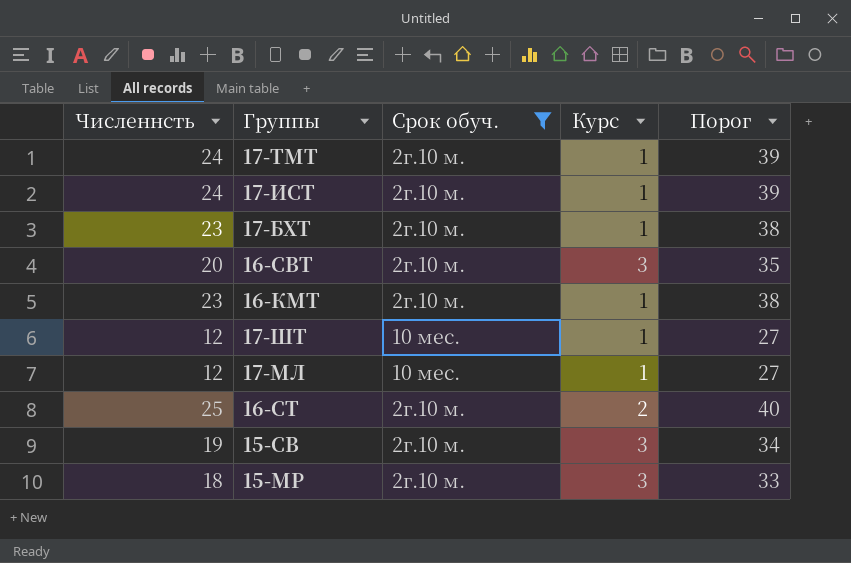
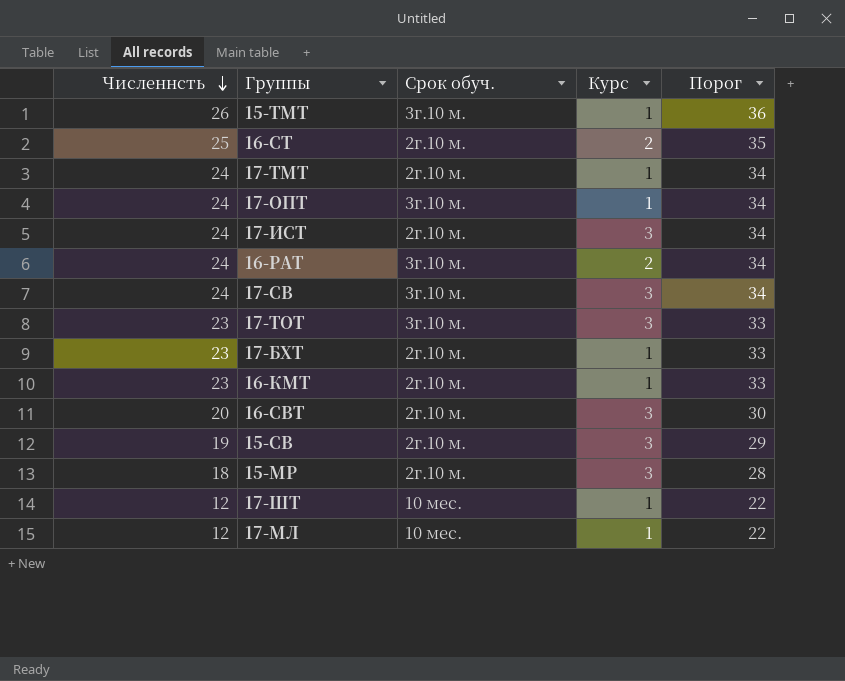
filter: Срок обуч. != 3г.10 м. -> none
row order: none -> Численнсть descending
column Порог | formula: [Численнсть] + 15 -> [Численнсть] + 10
17-ИСТ | Курс: 1 -> 3

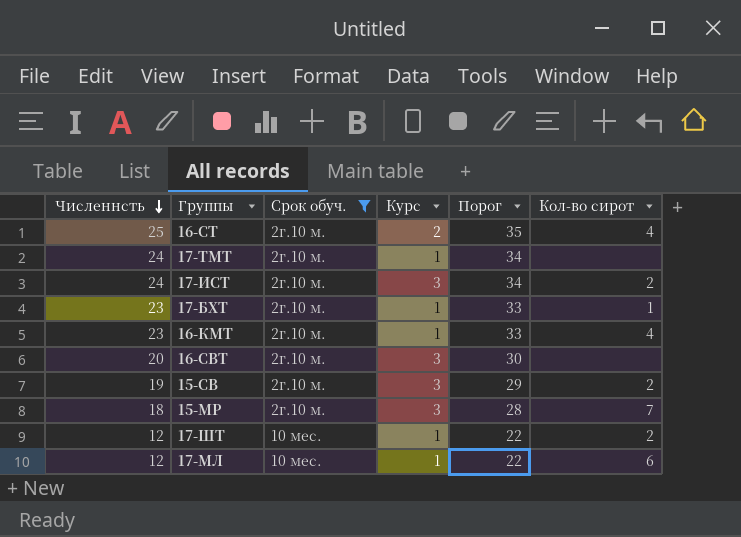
filter: none -> Срок обуч. != 3г.10 м.
column Кол-во сирот | position: none -> 6

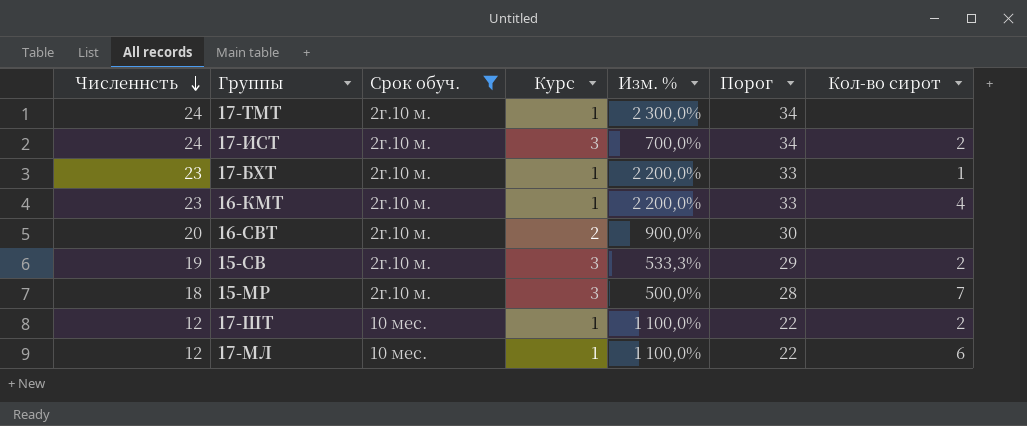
column Изм. % | formula: none -> ([Численнсть] - [Курс]) / [Курс]
row 16-СТ: 25 | 2г.10 м. | 2 | 35 | 4 -> none
16-СВТ | Курс: 3 -> 2

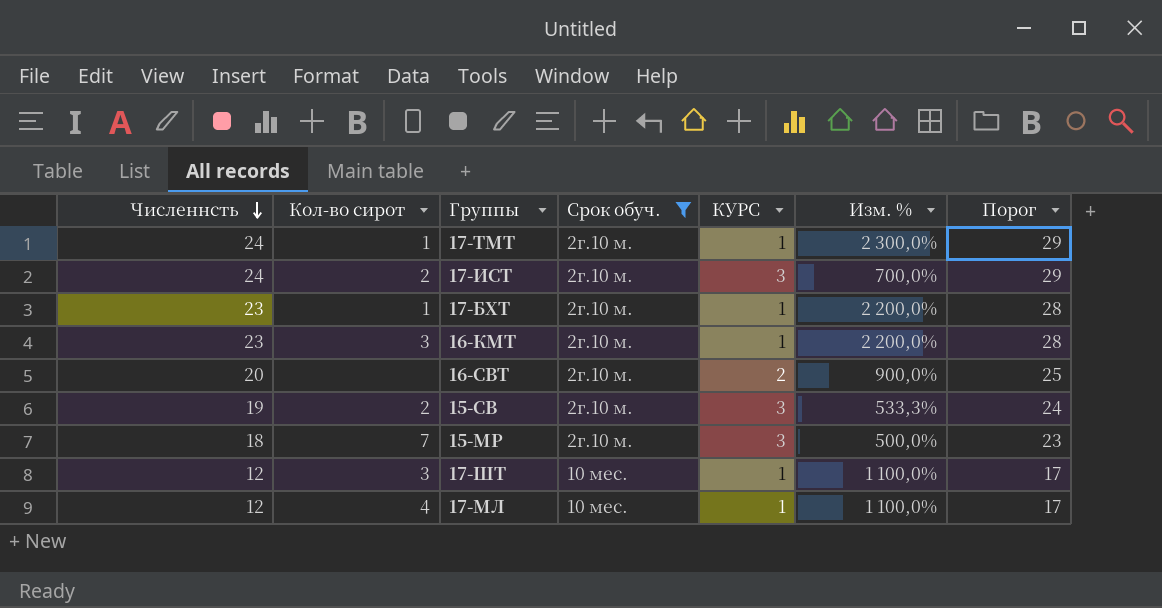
column Кол-во сирот | position: 7 -> 2
column name: Курс -> КУРС
column Порог | formula: [Численнсть] + 10 -> [Численнсть] + 5
17-ТМТ | Кол-во сирот: none -> 1
16-КМТ | Кол-во сирот: 4 -> 3
17-ШТ | Кол-во сирот: 2 -> 3
17-МЛ | Кол-во сирот: 6 -> 4

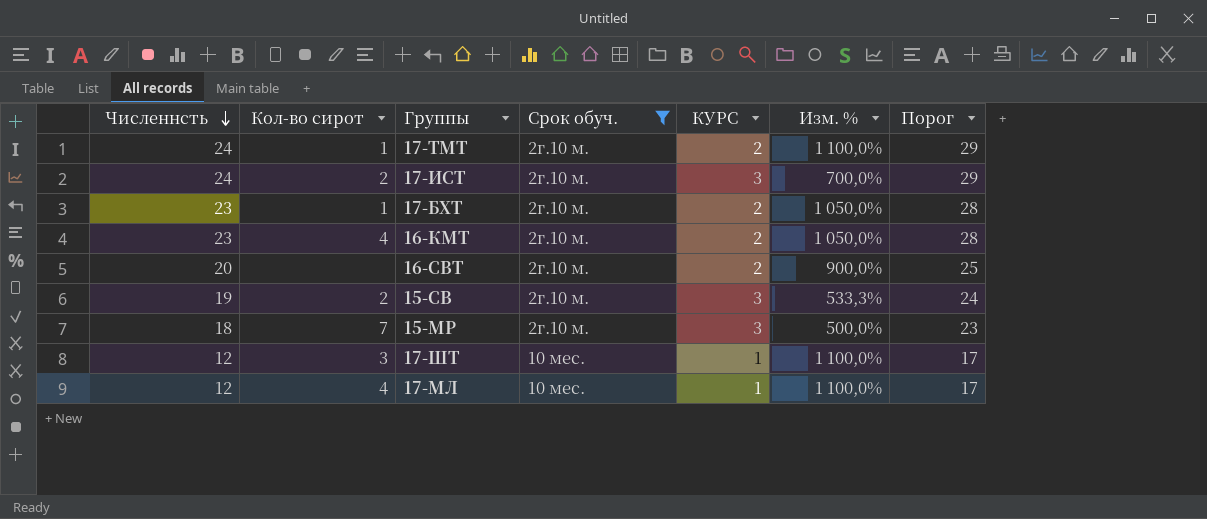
17-ТМТ | КУРС: 1 -> 2
17-ТМТ | Изм. %: 2 300,0% -> 1 100,0%
17-БХТ | КУРС: 1 -> 2
17-БХТ | Изм. %: 2 200,0% -> 1 050,0%
16-КМТ | Кол-во сирот: 3 -> 4
16-КМТ | КУРС: 1 -> 2
16-КМТ | Изм. %: 2 200,0% -> 1 050,0%

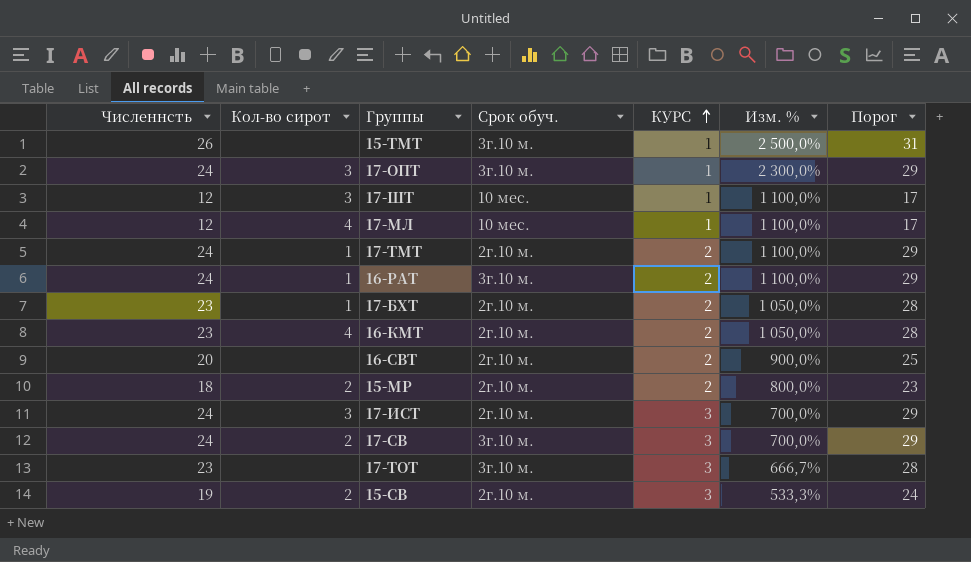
filter: Срок обуч. != 3г.10 м. -> none
row order: Численнсть descending -> КУРС ascending
15-МР | Кол-во сирот: 7 -> 2
15-МР | КУРС: 3 -> 2
15-МР | Изм. %: 500,0% -> 800,0%
17-ИСТ | Кол-во сирот: 2 -> 3

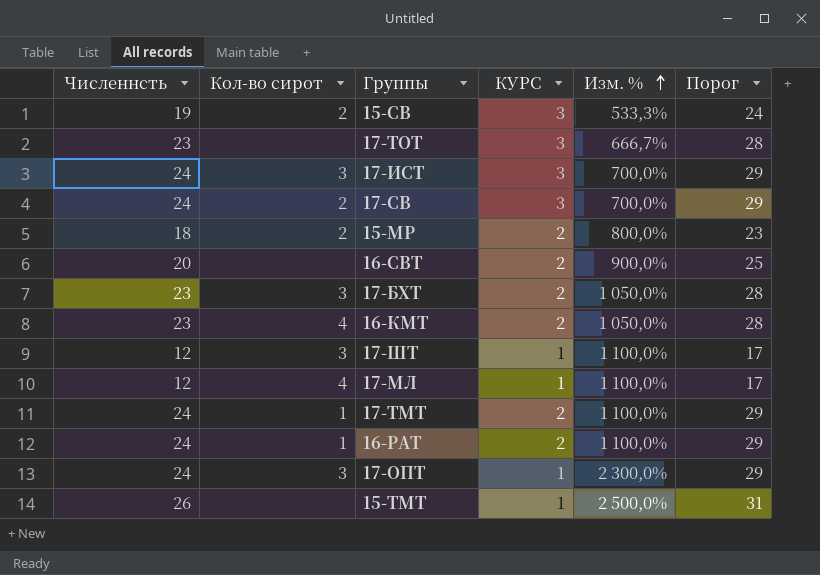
row order: КУРС ascending -> Изм. % ascending
column Срок обуч. | position: 4 -> none
17-БХТ | Кол-во сирот: 1 -> 3

